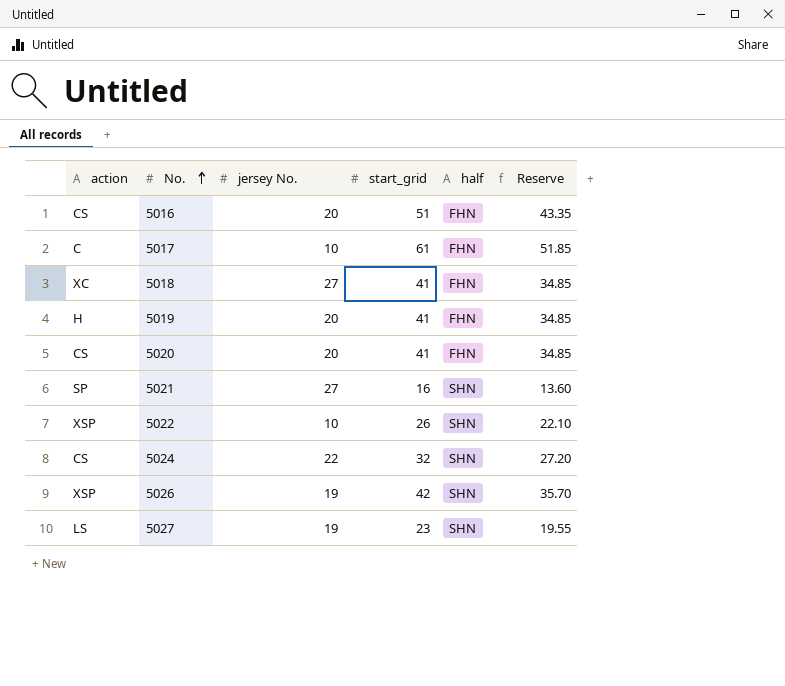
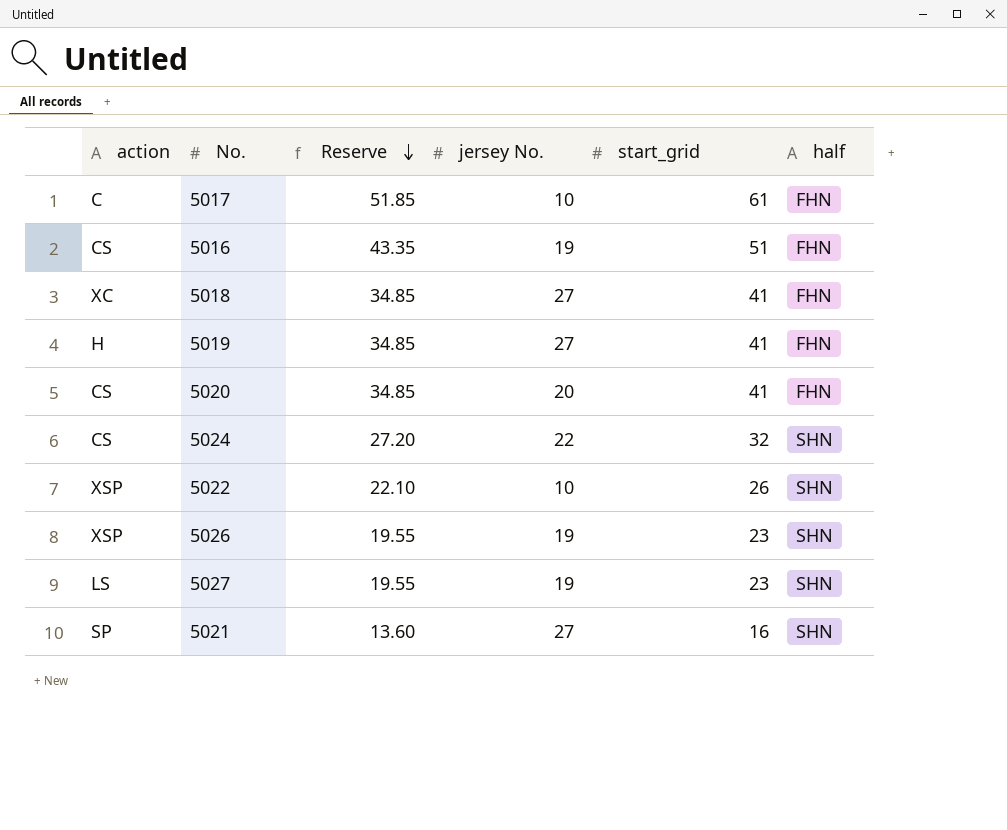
row order: No. ascending -> Reserve descending
column Reserve | position: 6 -> 3
5016 | jersey No.: 20 -> 19
5019 | jersey No.: 20 -> 27
5026 | Reserve: 35.70 -> 19.55
5026 | start_grid: 42 -> 23

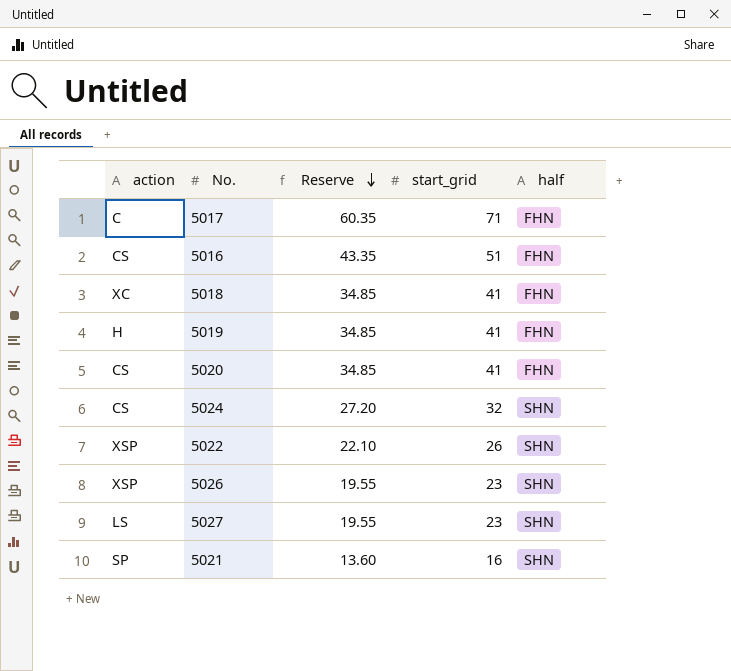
column jersey No. | position: 4 -> none
5017 | Reserve: 51.85 -> 60.35
5017 | start_grid: 61 -> 71

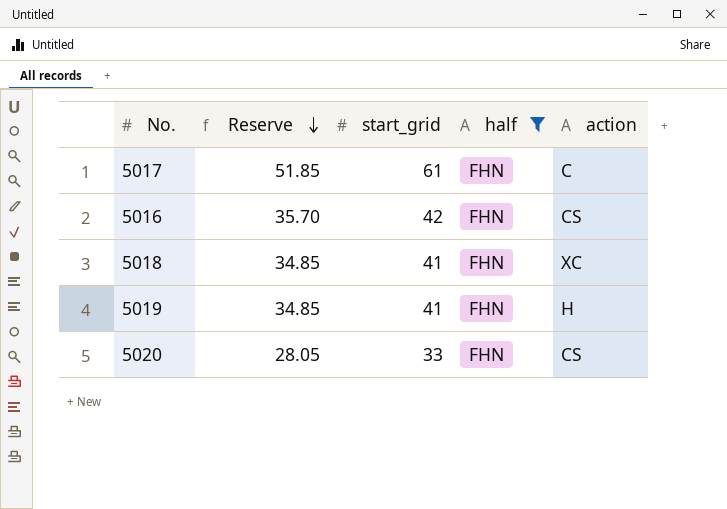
filter: none -> half = FHN
column action | position: 1 -> 5
5017 | Reserve: 60.35 -> 51.85
5017 | start_grid: 71 -> 61
5016 | Reserve: 43.35 -> 35.70
5016 | start_grid: 51 -> 42
5020 | Reserve: 34.85 -> 28.05
5020 | start_grid: 41 -> 33

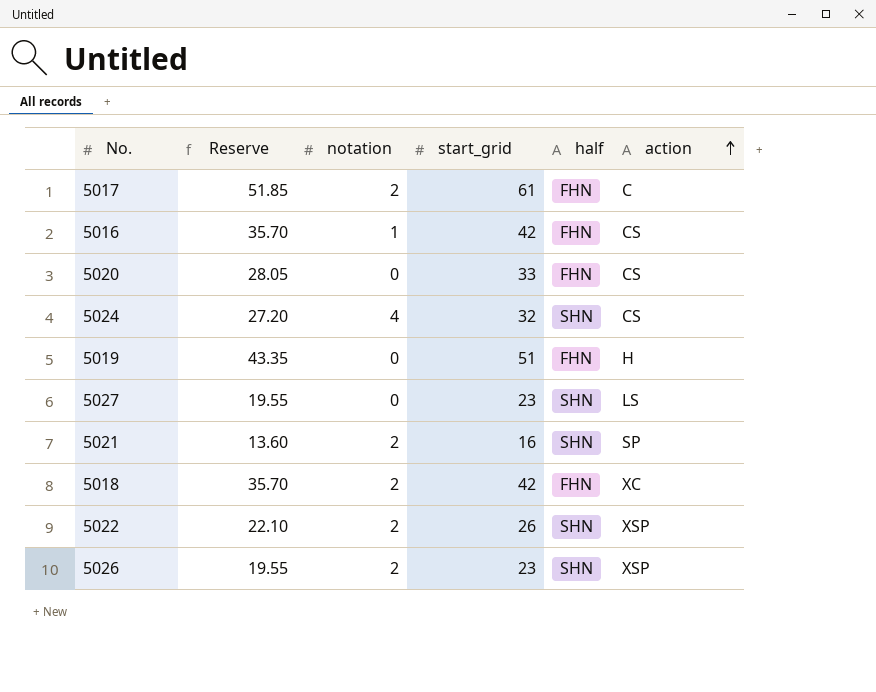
filter: half = FHN -> none
row order: Reserve descending -> action ascending
column notation | position: none -> 3
5019 | Reserve: 34.85 -> 43.35
5019 | start_grid: 41 -> 51
5018 | Reserve: 34.85 -> 35.70
5018 | start_grid: 41 -> 42

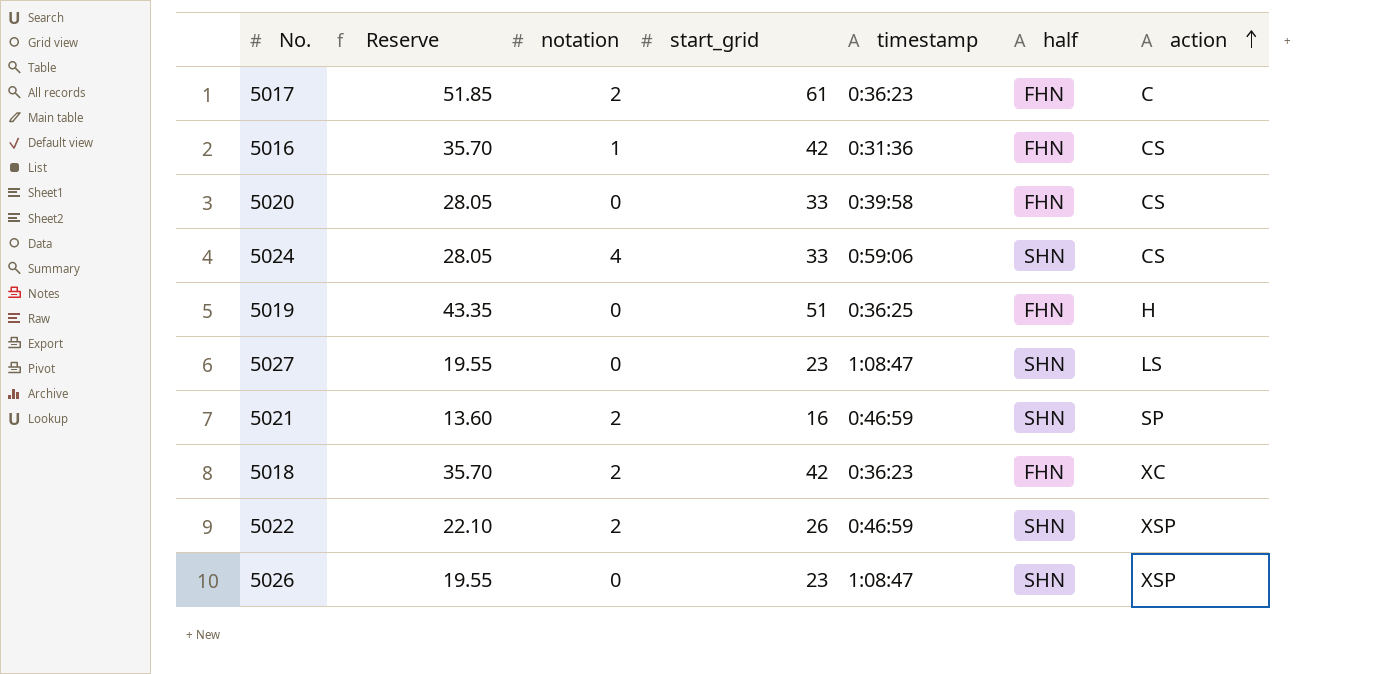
column timestamp | position: none -> 5
5024 | Reserve: 27.20 -> 28.05
5024 | start_grid: 32 -> 33
5026 | notation: 2 -> 0

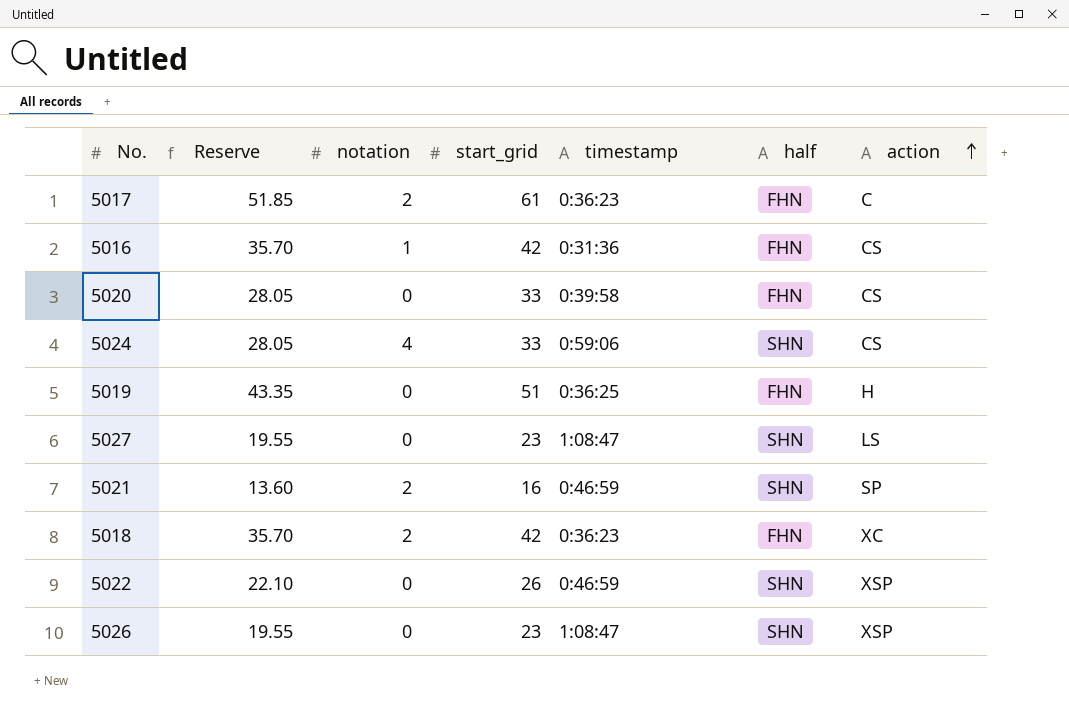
5022 | notation: 2 -> 0

